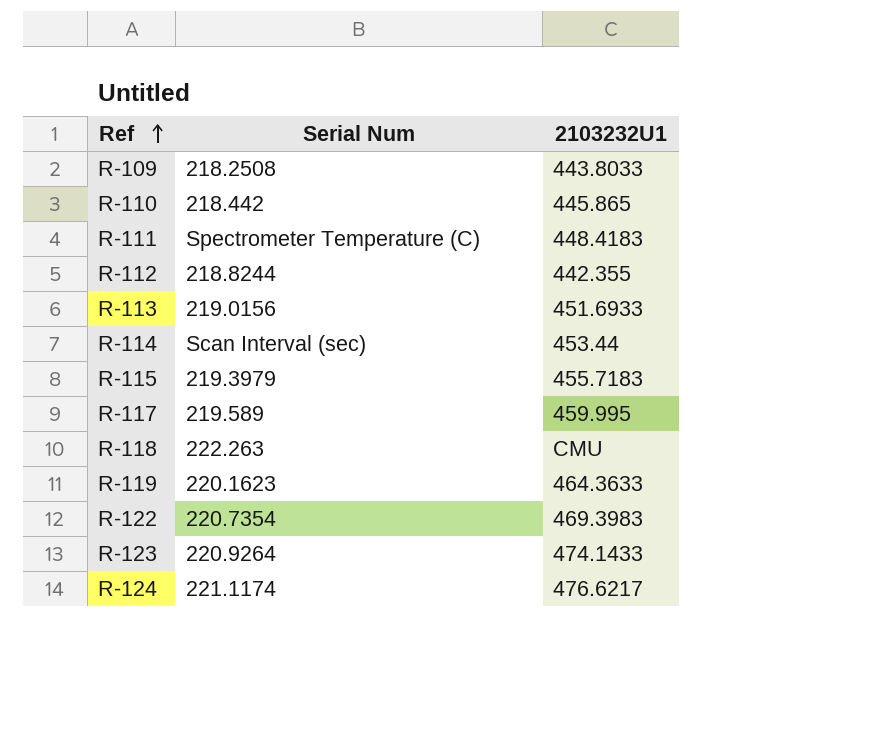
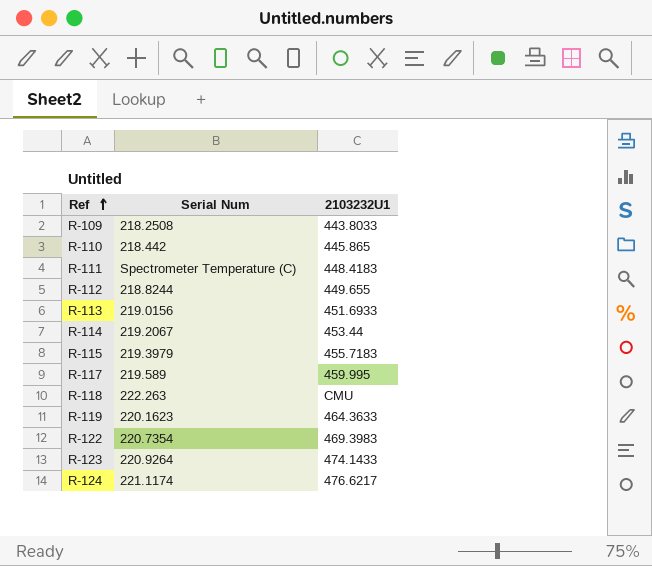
R-112 | 2103232U1: 442.355 -> 449.655
R-114 | Serial Num: Scan Interval (sec) -> 219.2067

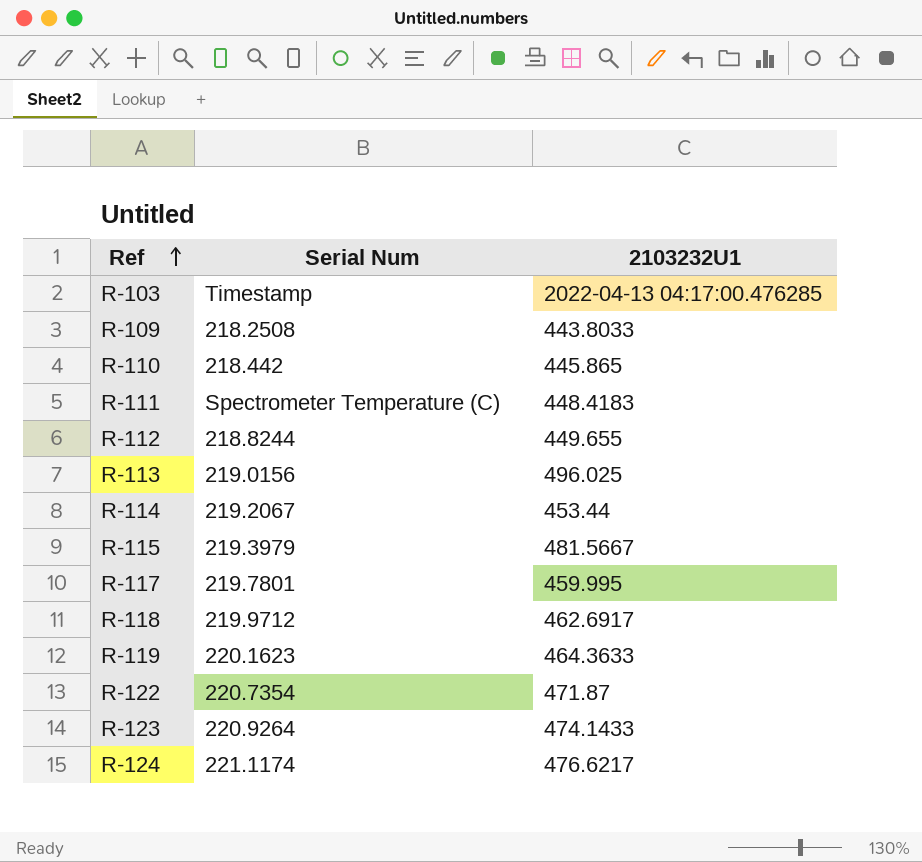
row R-103: none -> Timestamp | 2022-04-13 04:17:00.476285
R-113 | 2103232U1: 451.6933 -> 496.025
R-115 | 2103232U1: 455.7183 -> 481.5667
R-117 | Serial Num: 219.589 -> 219.7801
R-118 | Serial Num: 222.263 -> 219.9712
R-118 | 2103232U1: CMU -> 462.6917
R-122 | 2103232U1: 469.3983 -> 471.87

